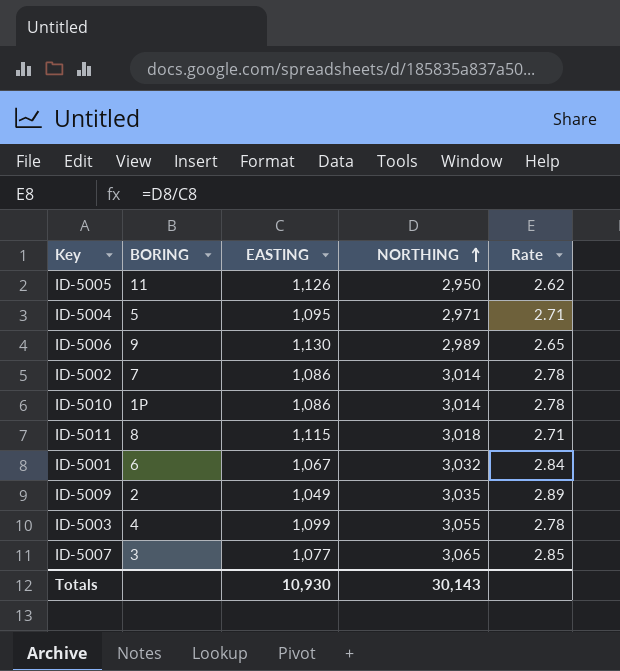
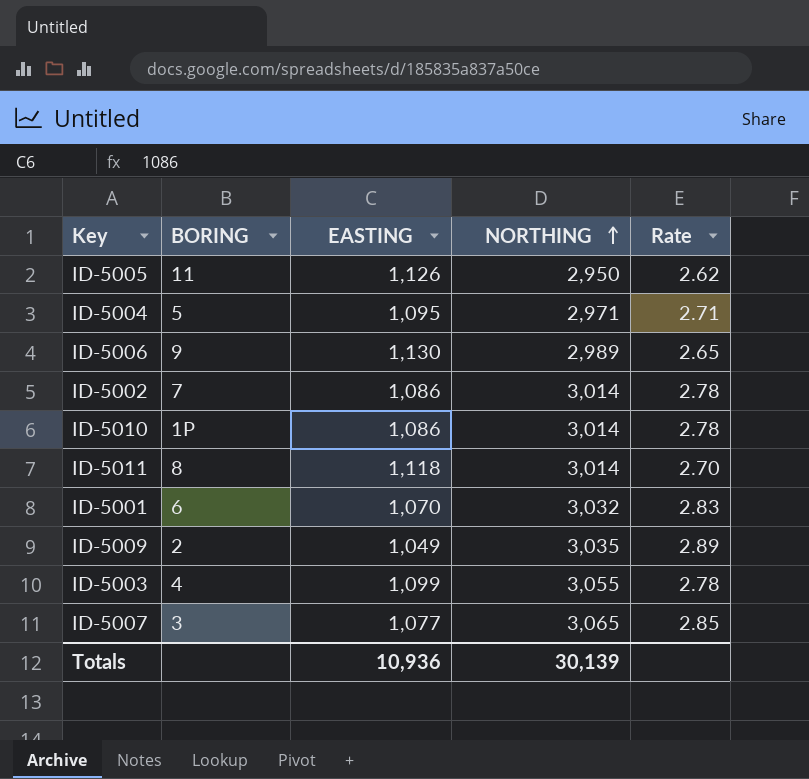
ID-5011 | EASTING: 1,115 -> 1,118
ID-5011 | NORTHING: 3,018 -> 3,014
ID-5011 | Rate: 2.71 -> 2.70
ID-5001 | EASTING: 1,067 -> 1,070
ID-5001 | Rate: 2.84 -> 2.83
Totals | EASTING: 10,930 -> 10,936
Totals | NORTHING: 30,143 -> 30,139

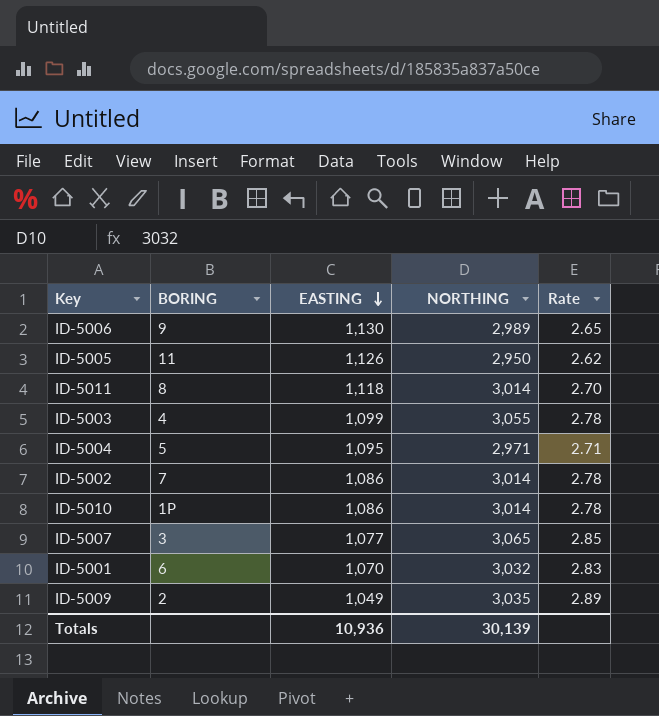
row order: NORTHING ascending -> EASTING descending

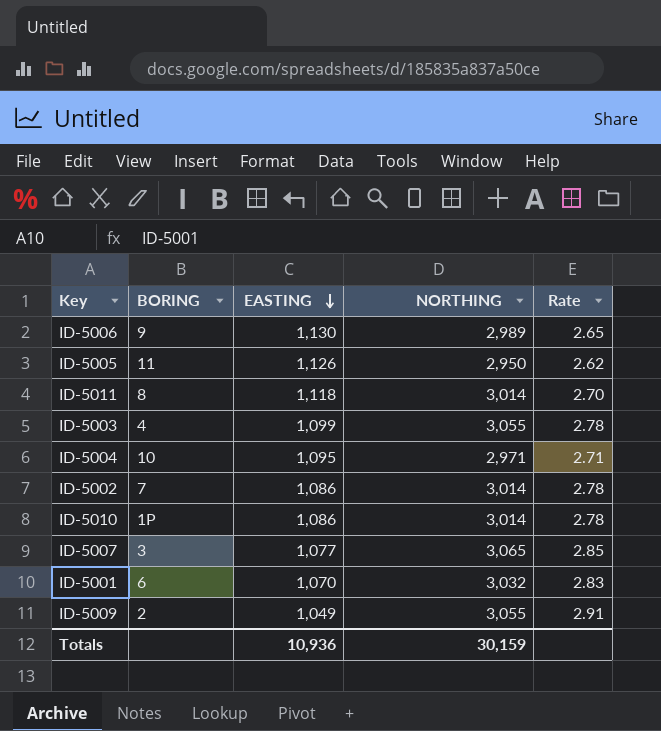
ID-5004 | BORING: 5 -> 10
ID-5009 | NORTHING: 3,035 -> 3,055
ID-5009 | Rate: 2.89 -> 2.91
Totals | NORTHING: 30,139 -> 30,159

